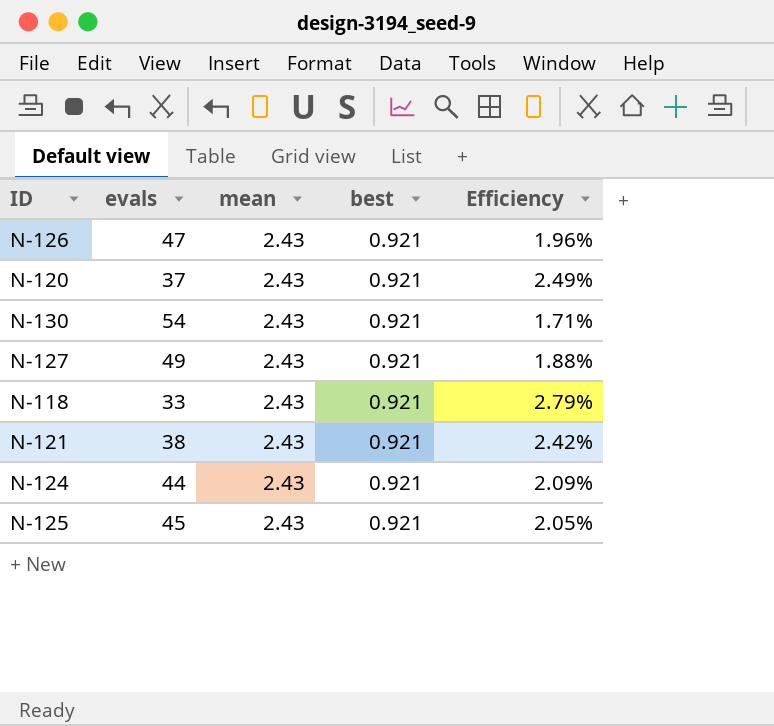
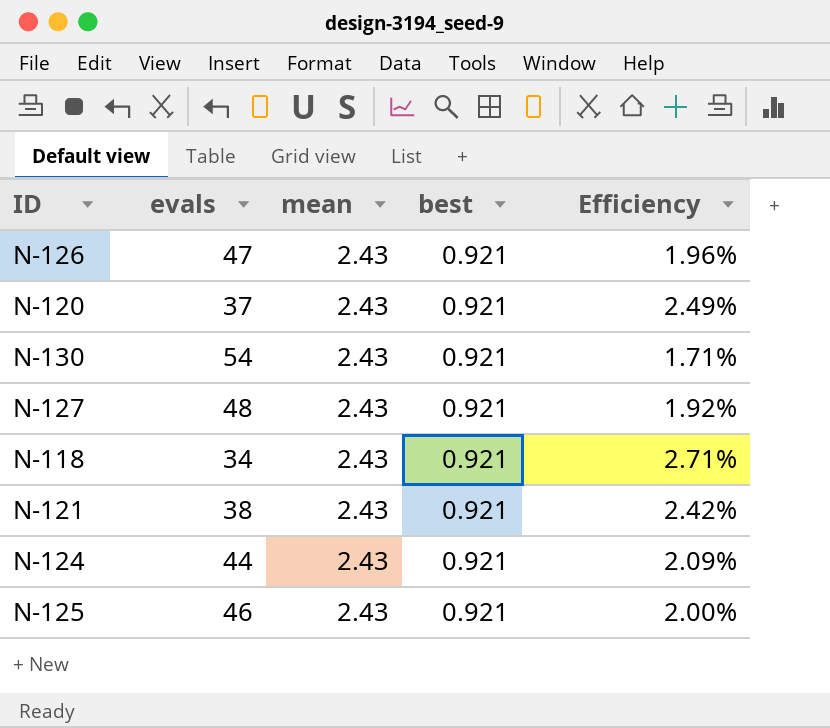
N-127 | evals: 49 -> 48
N-127 | Efficiency: 1.88% -> 1.92%
N-118 | evals: 33 -> 34
N-118 | Efficiency: 2.79% -> 2.71%
N-125 | evals: 45 -> 46
N-125 | Efficiency: 2.05% -> 2.00%

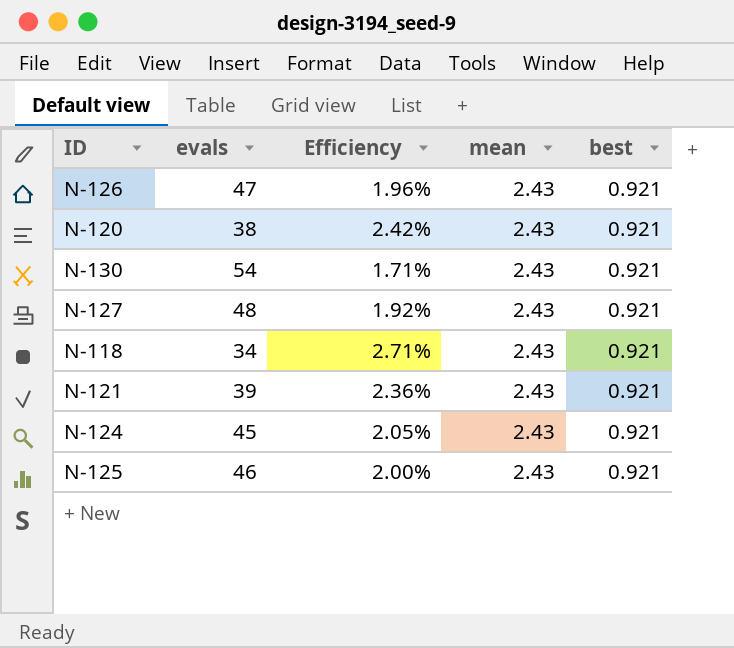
column Efficiency | position: 5 -> 3
N-120 | evals: 37 -> 38
N-120 | Efficiency: 2.49% -> 2.42%
N-121 | evals: 38 -> 39
N-121 | Efficiency: 2.42% -> 2.36%
N-124 | evals: 44 -> 45
N-124 | Efficiency: 2.09% -> 2.05%

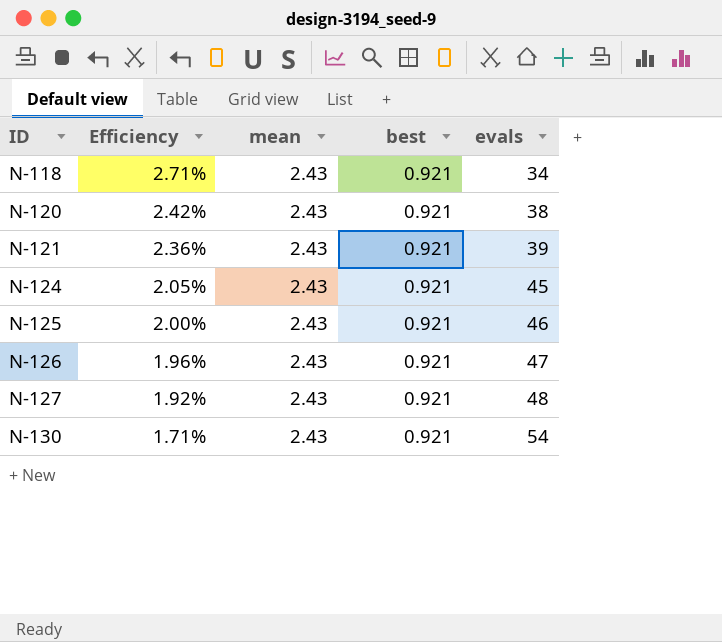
row order: none -> ID ascending
column evals | position: 2 -> 5

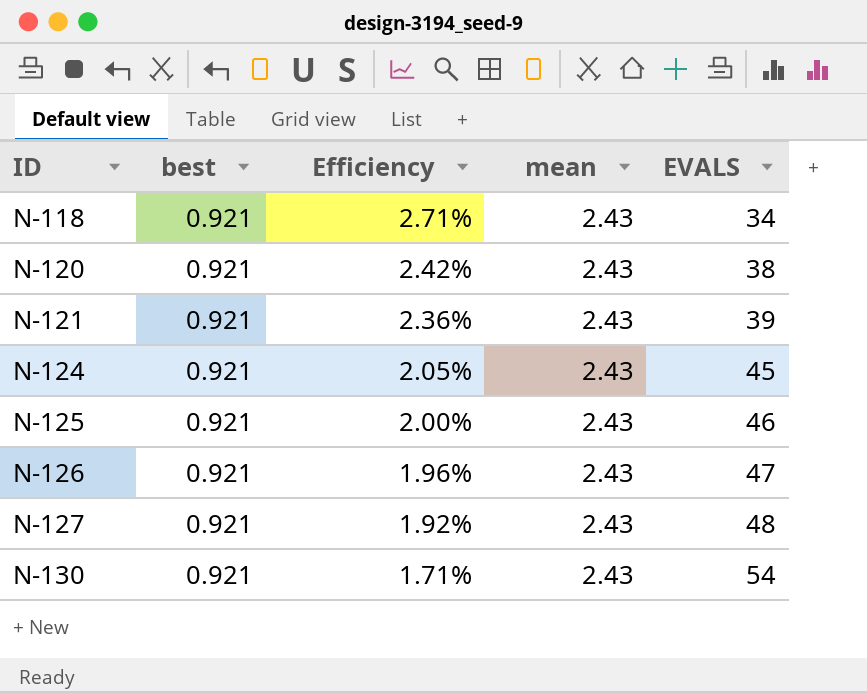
column best | position: 4 -> 2
column name: evals -> EVALS

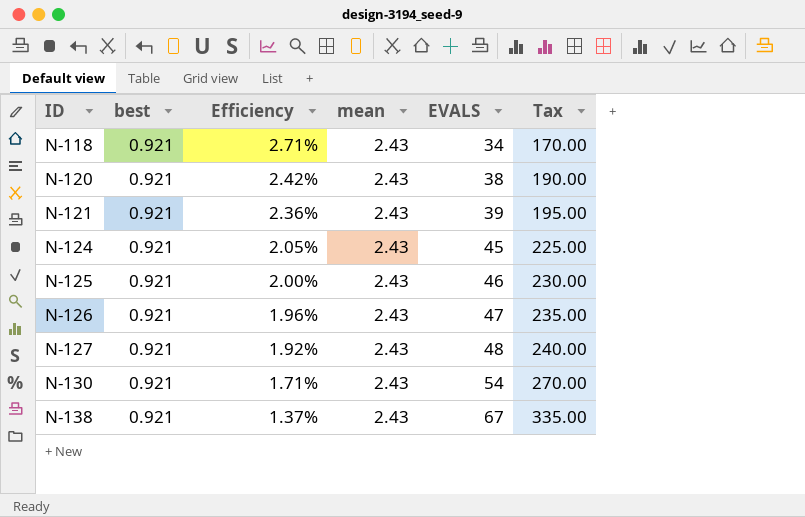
column Tax | formula: none -> [EVALS] * 5
row N-138: none -> 0.921 | 1.37% | 2.43 | 67 | 335.00

